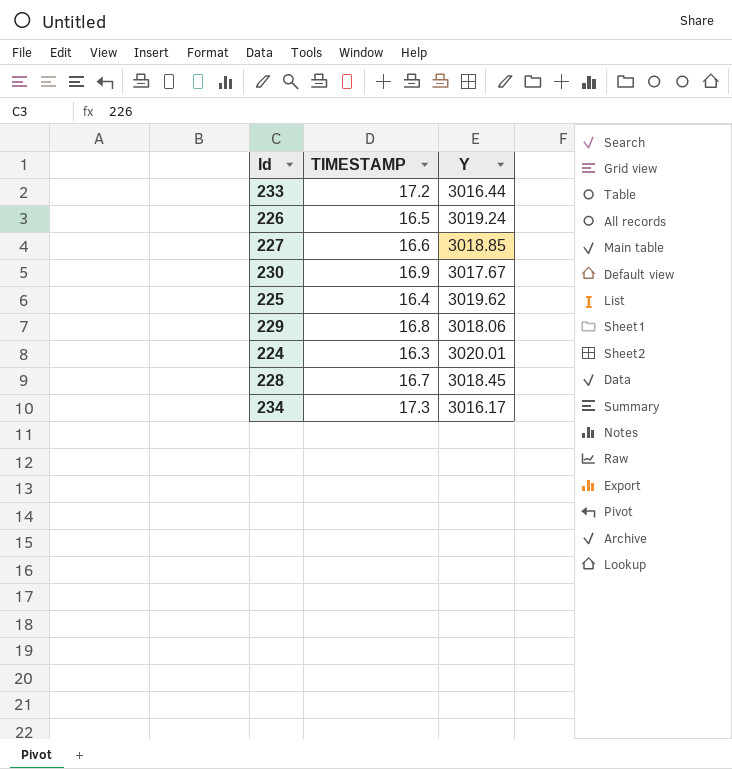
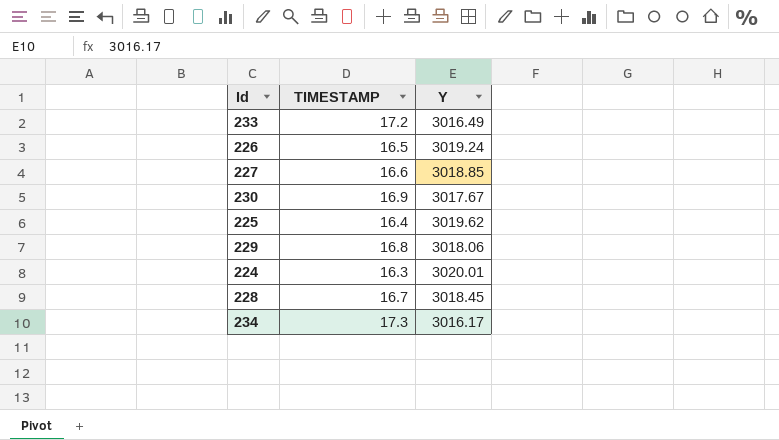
233 | Y: 3016.44 -> 3016.49

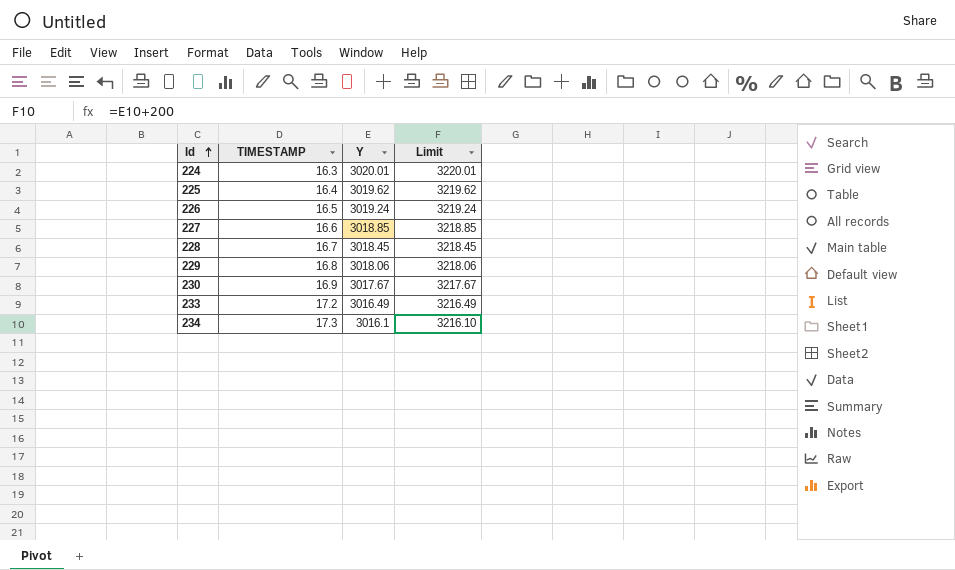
row order: none -> Id ascending
column Limit | formula: none -> [Y] + 200
234 | Y: 3016.17 -> 3016.1

